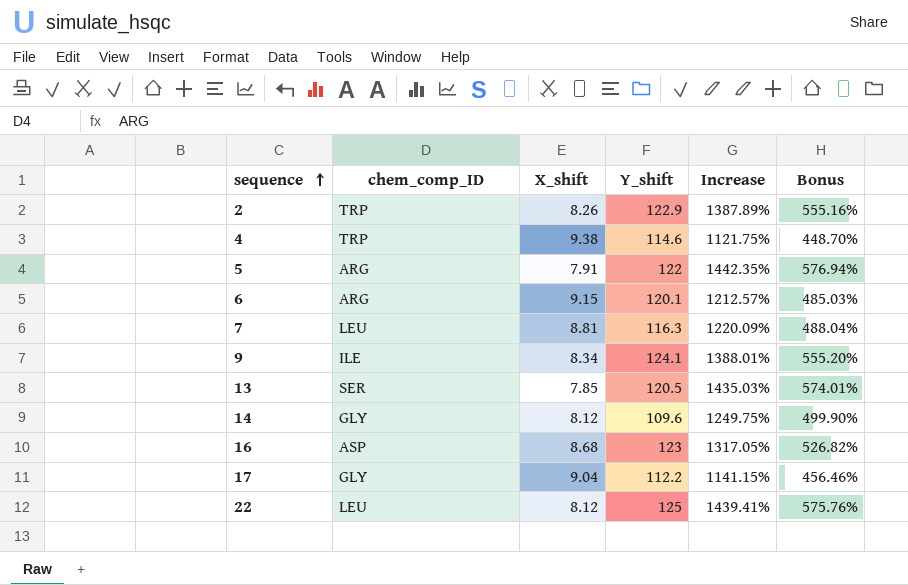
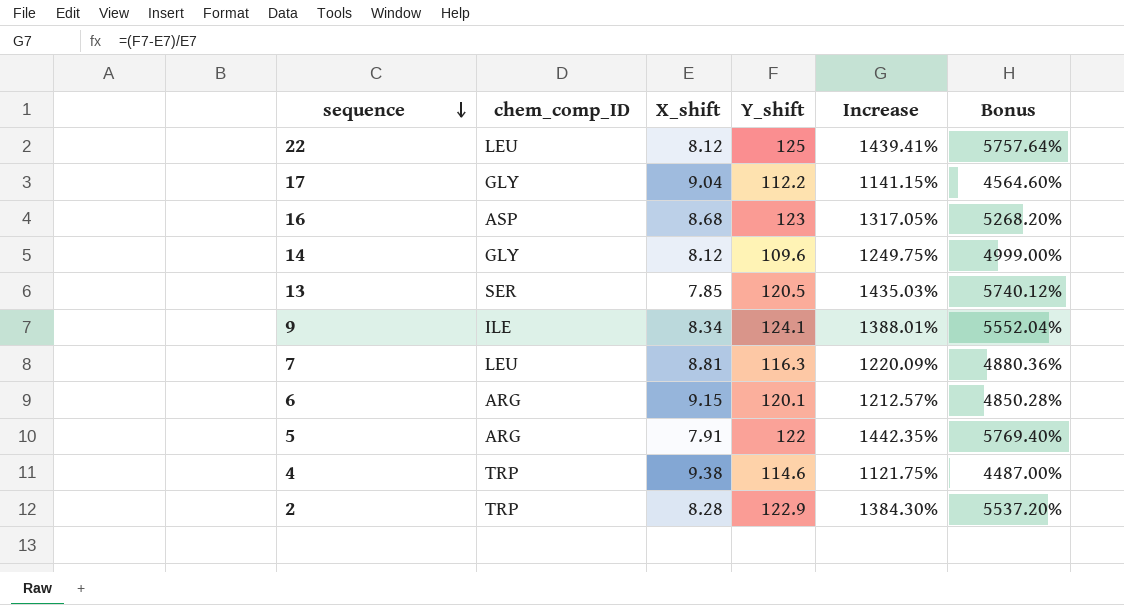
row order: sequence ascending -> sequence descending
column Bonus | formula: [Increase] * 0.4 -> [Increase] * 4
2 | X_shift: 8.26 -> 8.28
2 | Increase: 1387.89% -> 1384.30%

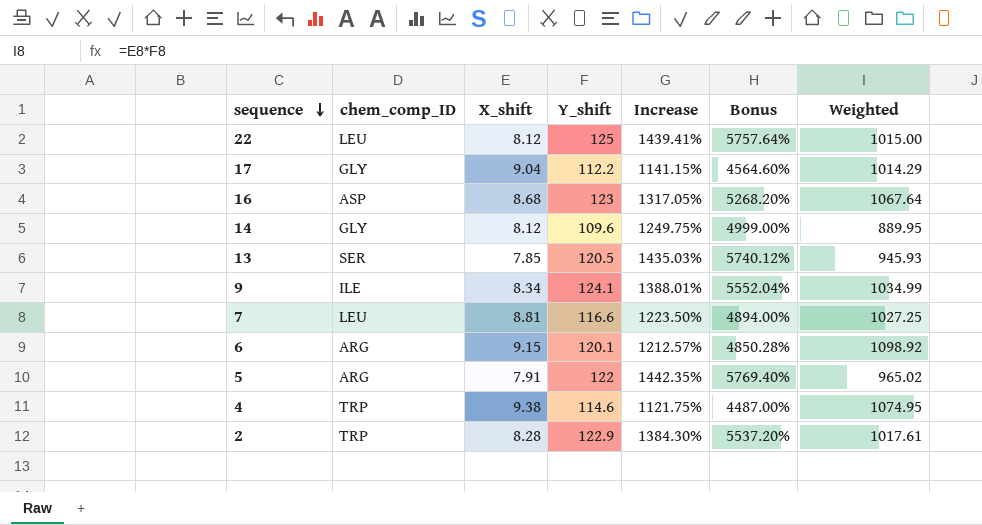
column Weighted | formula: none -> [X_shift] * [Y_shift]
7 | Y_shift: 116.3 -> 116.6
7 | Increase: 1220.09% -> 1223.50%
7 | Bonus: 4880.36% -> 4894.00%

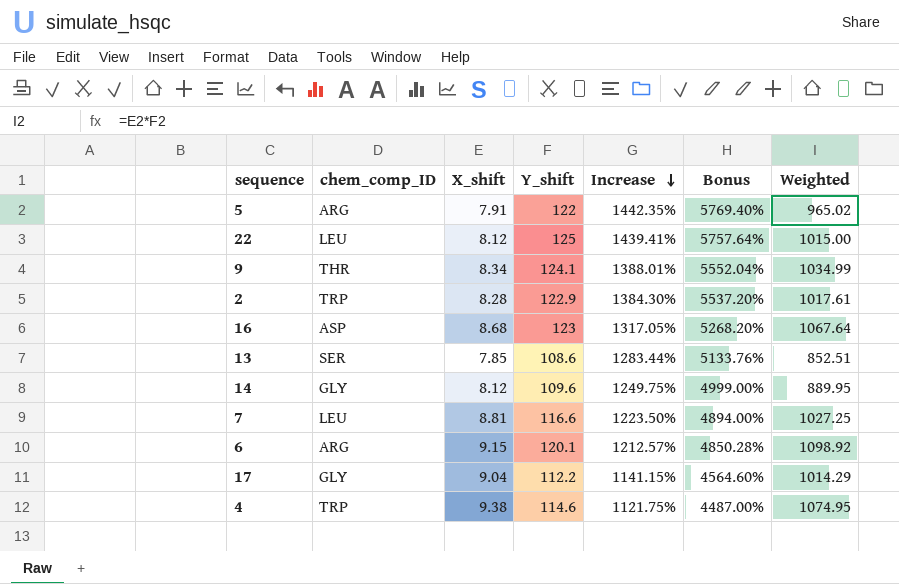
row order: sequence descending -> Increase descending
9 | chem_comp_ID: ILE -> THR
13 | Y_shift: 120.5 -> 108.6
13 | Increase: 1435.03% -> 1283.44%
13 | Bonus: 5740.12% -> 5133.76%
13 | Weighted: 945.93 -> 852.51

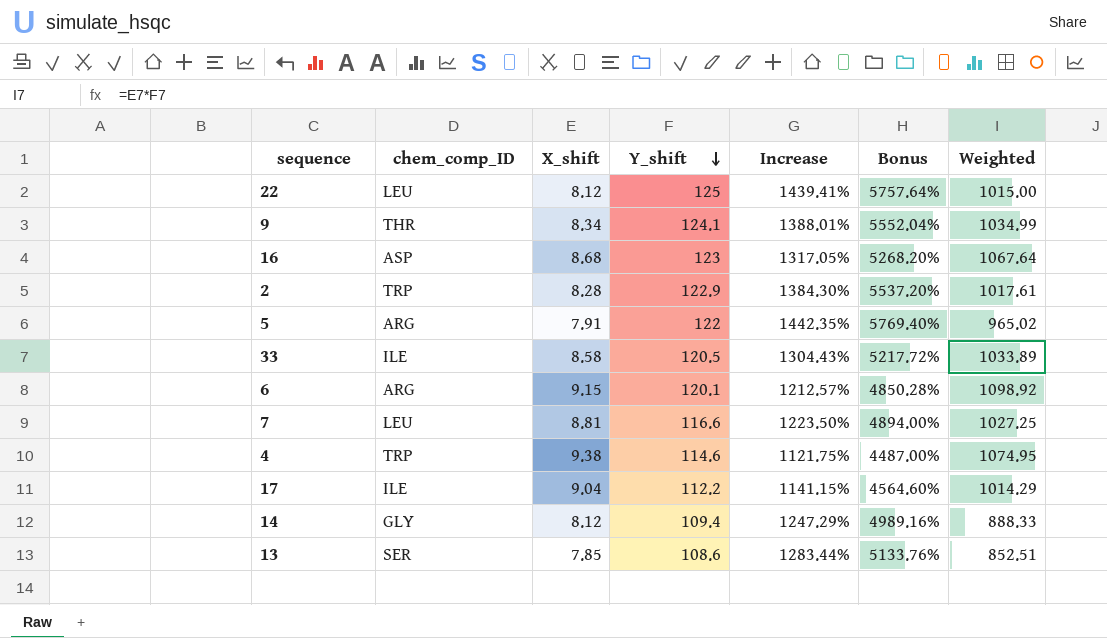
row order: Increase descending -> Y_shift descending
row 33: none -> ILE | 8.58 | 120.5 | 1304.43% | 5217.72% | 1033.89
17 | chem_comp_ID: GLY -> ILE
14 | Y_shift: 109.6 -> 109.4
14 | Increase: 1249.75% -> 1247.29%
14 | Bonus: 4999.00% -> 4989.16%
14 | Weighted: 889.95 -> 888.33

